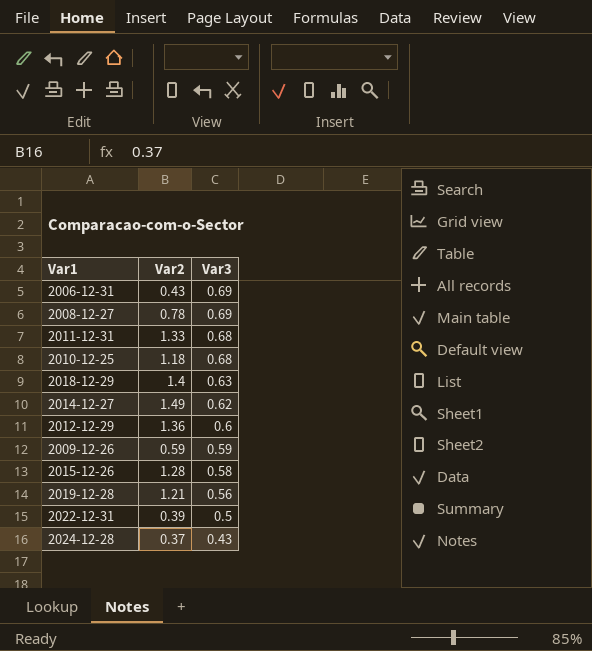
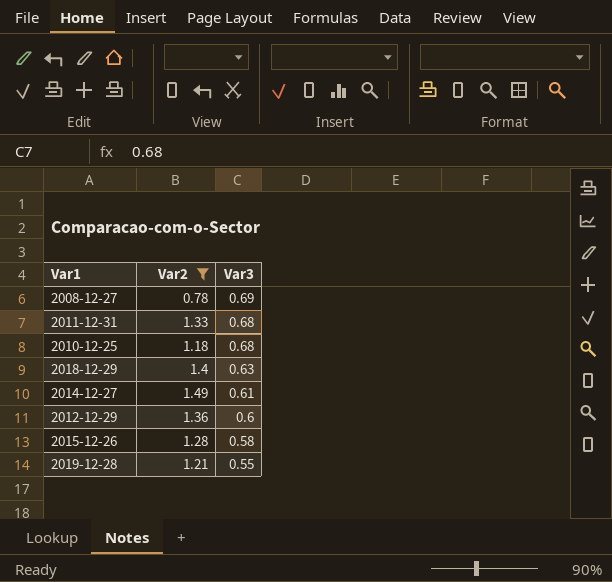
filter: none -> Var2 >= 0.78
2014-12-27 | Var3: 0.62 -> 0.61
2019-12-28 | Var3: 0.56 -> 0.55

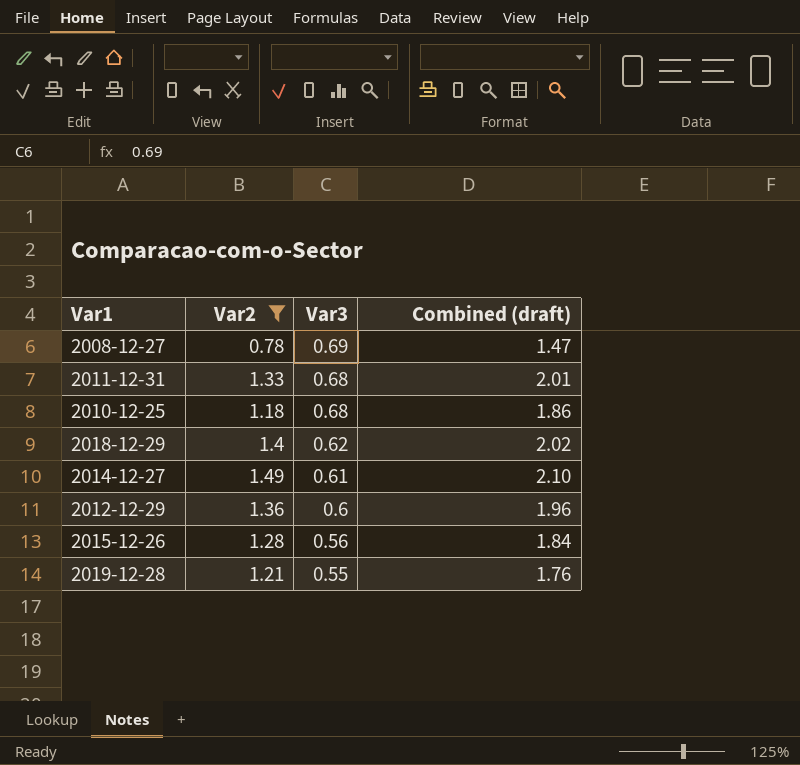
column Combined (draft) | formula: none -> [Var2] + [Var3]
2018-12-29 | Var3: 0.63 -> 0.62
2015-12-26 | Var3: 0.58 -> 0.56

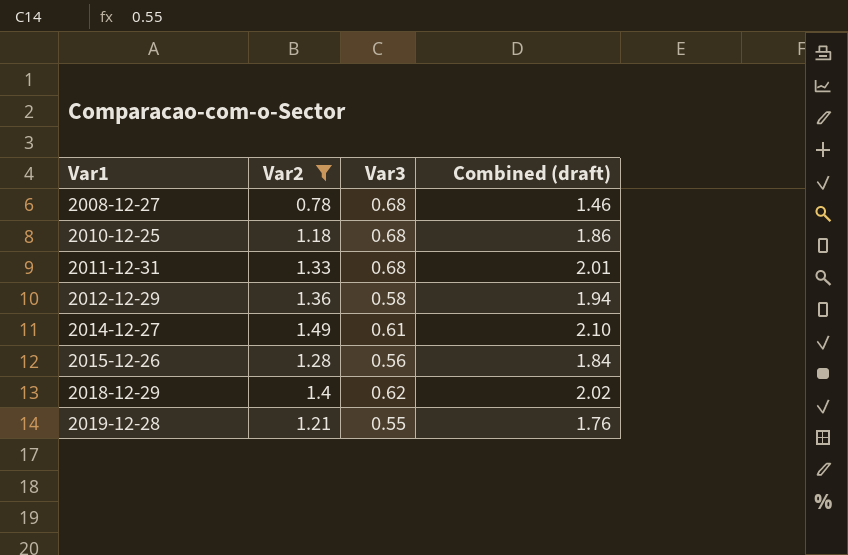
row order: Var3 descending -> Var1 ascending
2008-12-27 | Var3: 0.69 -> 0.68
2008-12-27 | Combined (draft): 1.47 -> 1.46
2012-12-29 | Var3: 0.6 -> 0.58
2012-12-29 | Combined (draft): 1.96 -> 1.94

